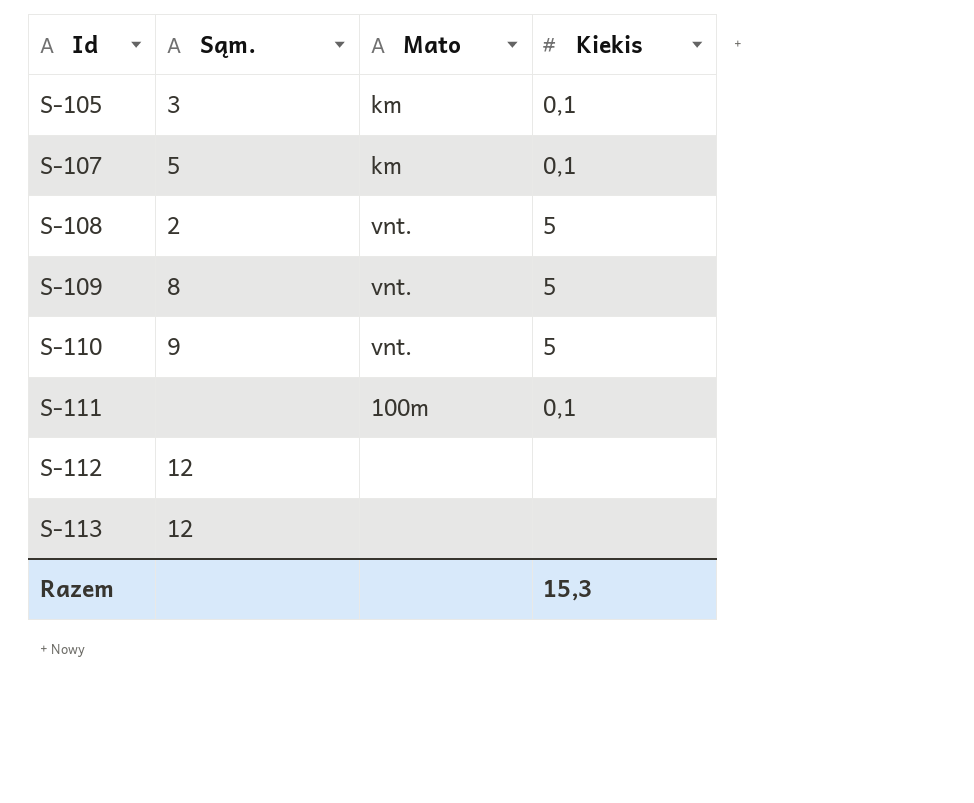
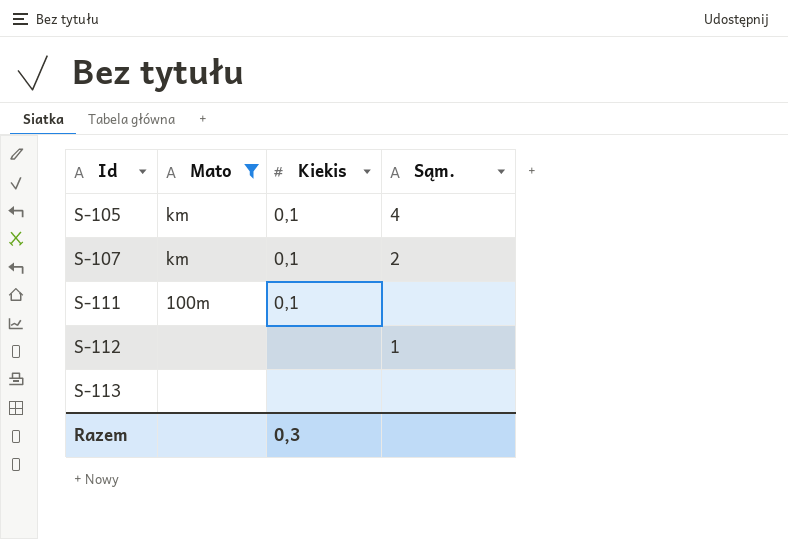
filter: none -> Mato != vnt.
column Sąm. | position: 2 -> 4
S-105 | Sąm.: 3 -> 4
S-107 | Sąm.: 5 -> 2
S-112 | Sąm.: 12 -> 1
S-113 | Sąm.: 12 -> none
Razem | Kiekis: 15,3 -> 0,3

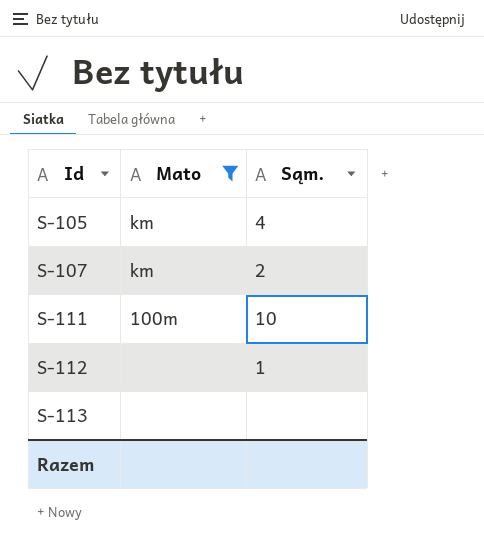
column Kiekis | position: 3 -> none
S-111 | Sąm.: none -> 10

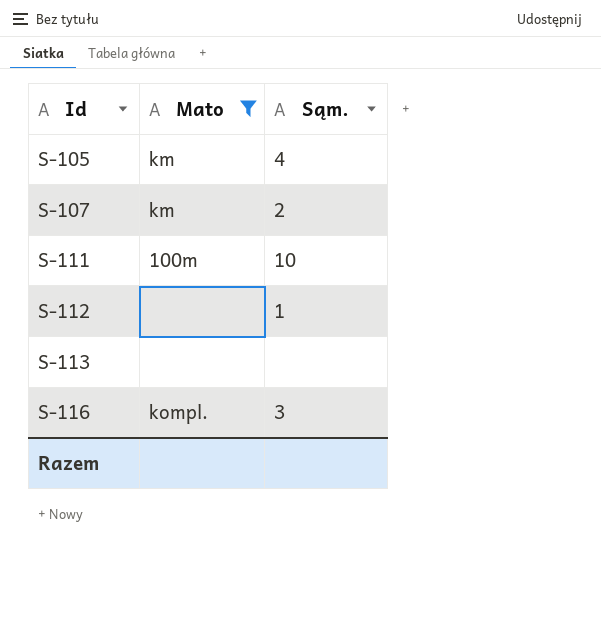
row S-116: none -> kompl. | 3

